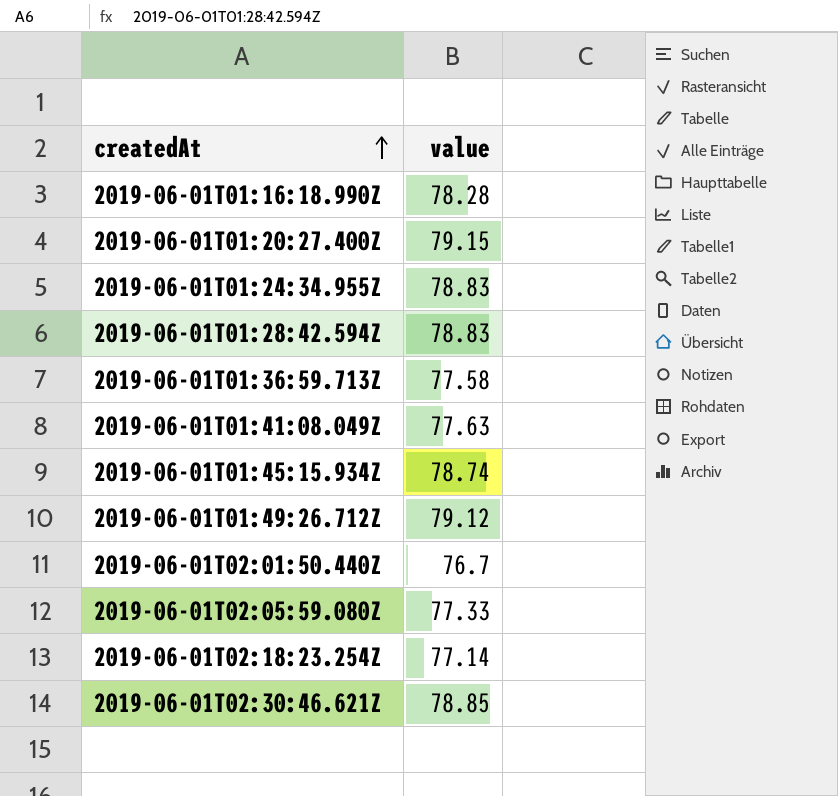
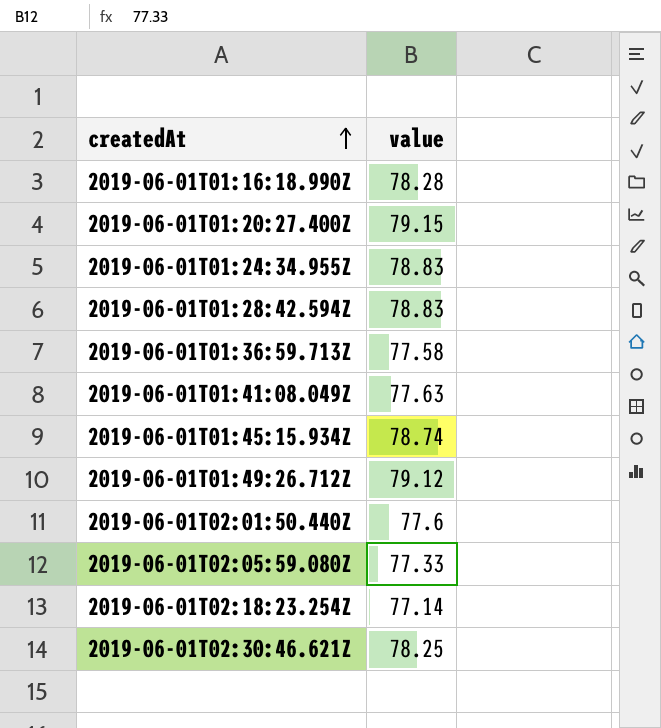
2019-06-01T02:01:50.440Z | value: 76.7 -> 77.6
2019-06-01T02:30:46.621Z | value: 78.85 -> 78.25

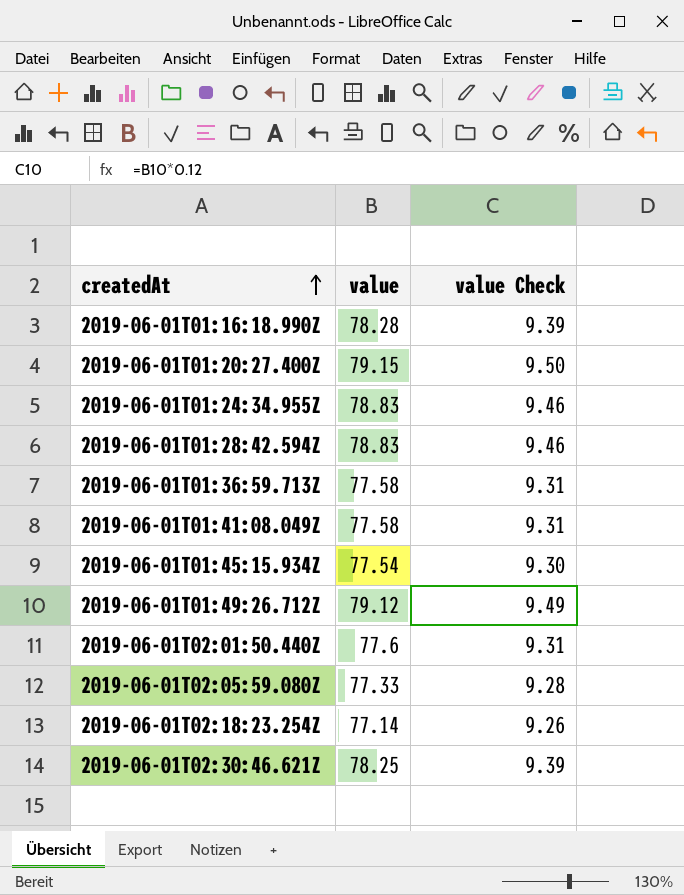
column value Check | formula: none -> [value] * 0.12
2019-06-01T01:41:08.049Z | value: 77.63 -> 77.58
2019-06-01T01:45:15.934Z | value: 78.74 -> 77.54

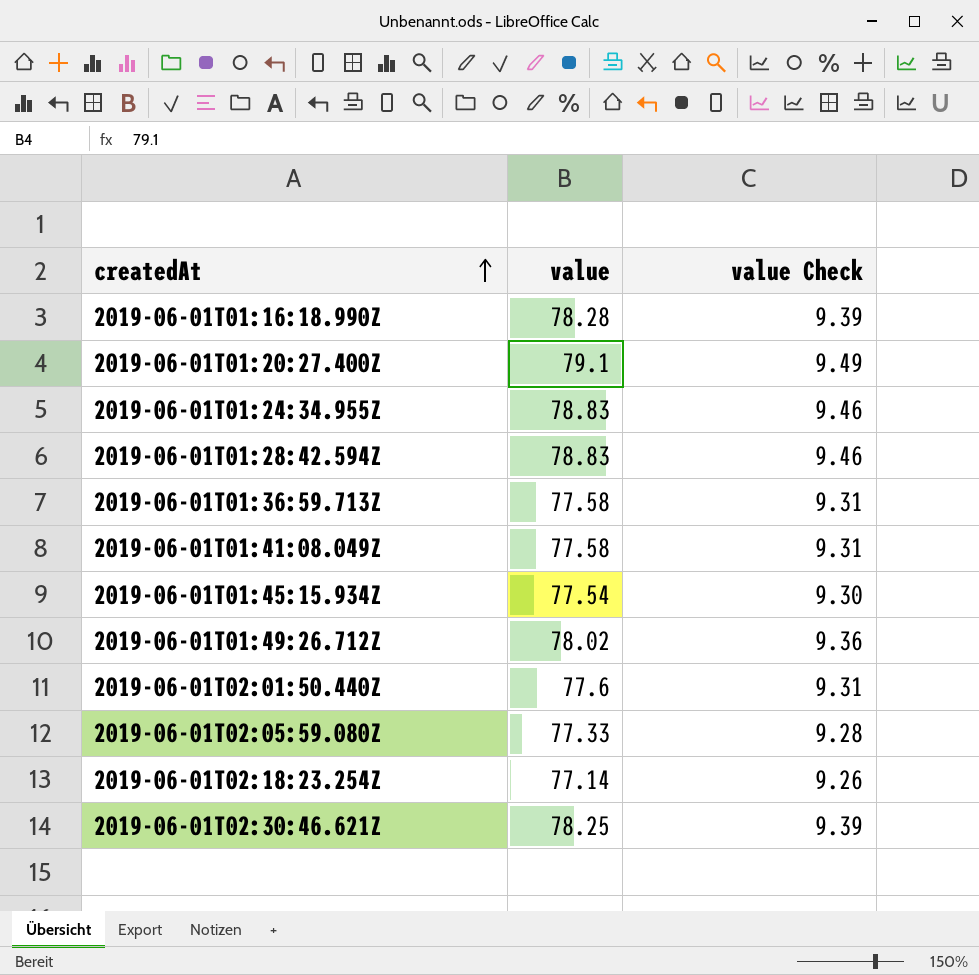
2019-06-01T01:20:27.400Z | value: 79.15 -> 79.1
2019-06-01T01:20:27.400Z | value Check: 9.50 -> 9.49
2019-06-01T01:49:26.712Z | value: 79.12 -> 78.02
2019-06-01T01:49:26.712Z | value Check: 9.49 -> 9.36

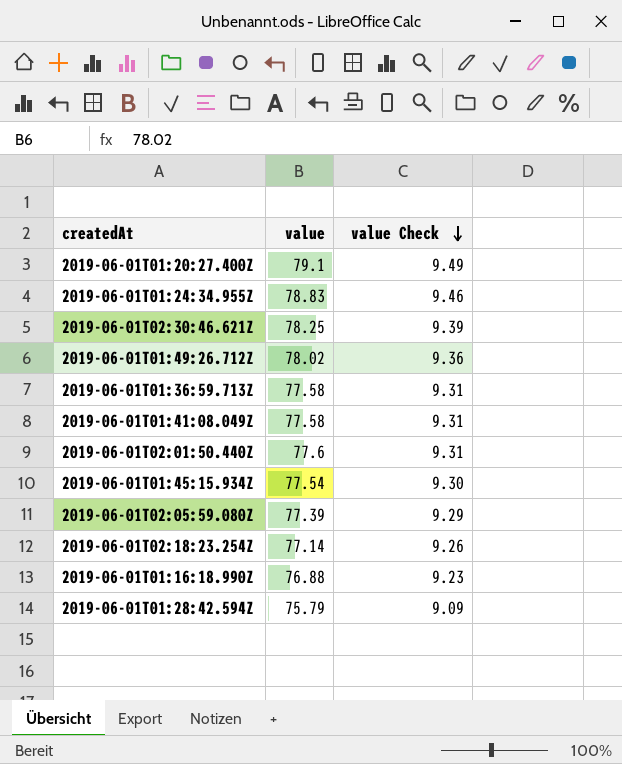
row order: createdAt ascending -> value Check descending
2019-06-01T02:05:59.080Z | value: 77.33 -> 77.39
2019-06-01T02:05:59.080Z | value Check: 9.28 -> 9.29
2019-06-01T01:16:18.990Z | value: 78.28 -> 76.88
2019-06-01T01:16:18.990Z | value Check: 9.39 -> 9.23
2019-06-01T01:28:42.594Z | value: 78.83 -> 75.79
2019-06-01T01:28:42.594Z | value Check: 9.46 -> 9.09

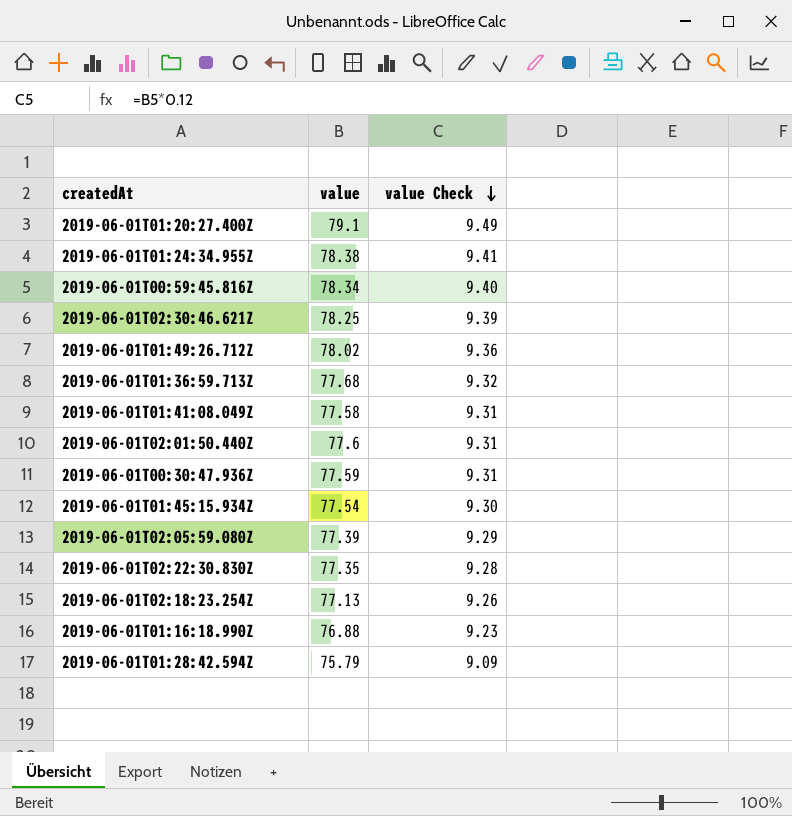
2019-06-01T01:24:34.955Z | value: 78.83 -> 78.38
2019-06-01T01:24:34.955Z | value Check: 9.46 -> 9.41
row 2019-06-01T00:59:45.816Z: none -> 78.34 | 9.40
2019-06-01T01:36:59.713Z | value: 77.58 -> 77.68
2019-06-01T01:36:59.713Z | value Check: 9.31 -> 9.32
row 2019-06-01T00:30:47.936Z: none -> 77.59 | 9.31
row 2019-06-01T02:22:30.830Z: none -> 77.35 | 9.28
2019-06-01T02:18:23.254Z | value: 77.14 -> 77.13

